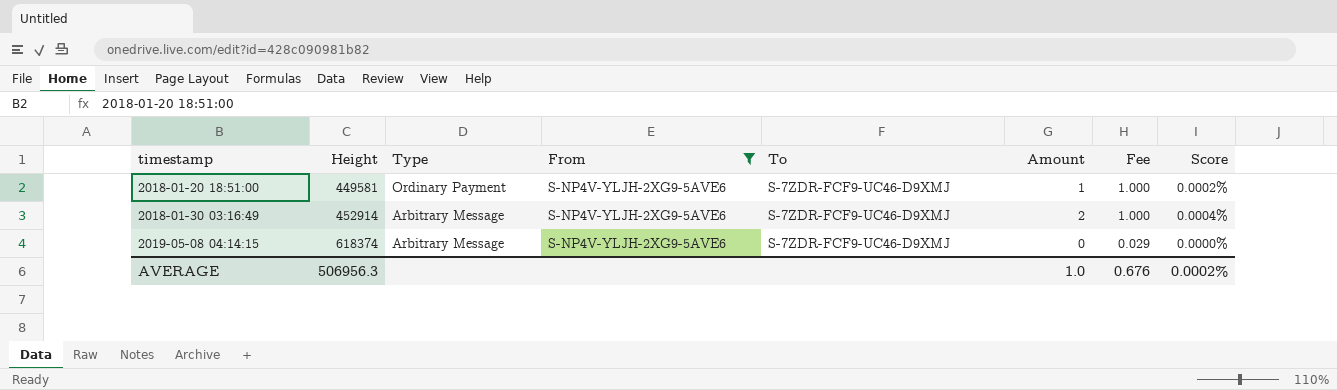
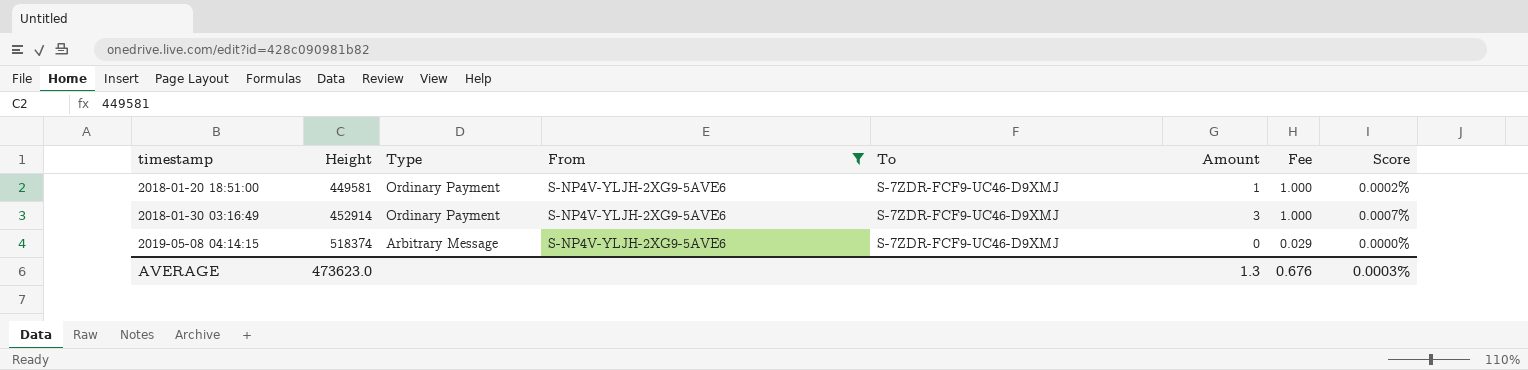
2018-01-30 03:16:49 | Type: Arbitrary Message -> Ordinary Payment
2018-01-30 03:16:49 | Amount: 2 -> 3
2018-01-30 03:16:49 | Score: 0.0004% -> 0.0007%
2019-05-08 04:14:15 | Height: 618374 -> 518374
AVERAGE | Height: 506956.3 -> 473623.0
AVERAGE | Amount: 1.0 -> 1.3
AVERAGE | Score: 0.0002% -> 0.0003%

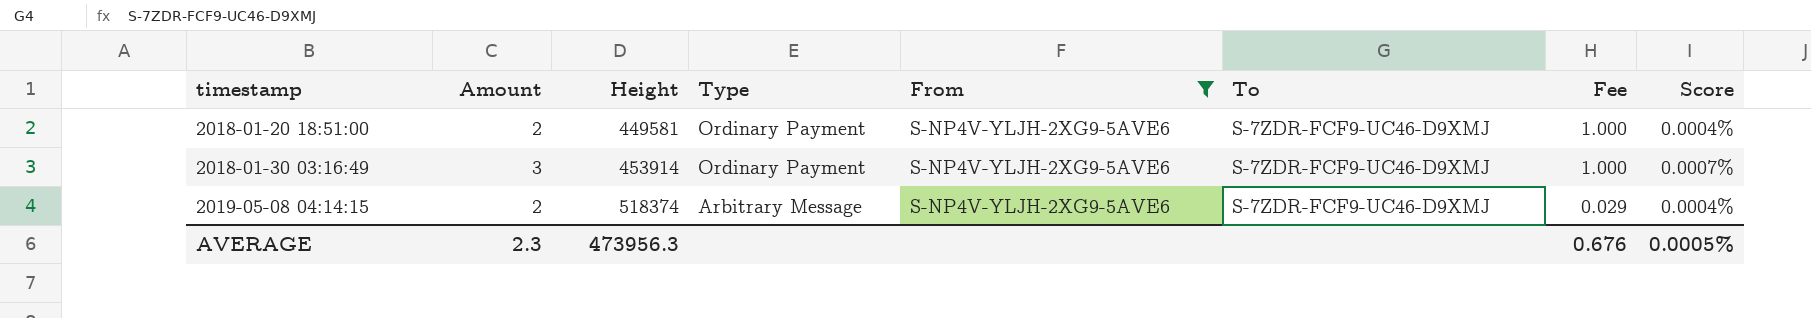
column Amount | position: 6 -> 2
2018-01-20 18:51:00 | Amount: 1 -> 2
2018-01-20 18:51:00 | Score: 0.0002% -> 0.0004%
2018-01-30 03:16:49 | Height: 452914 -> 453914
2019-05-08 04:14:15 | Amount: 0 -> 2
2019-05-08 04:14:15 | Score: 0.0000% -> 0.0004%
AVERAGE | Amount: 1.3 -> 2.3
AVERAGE | Height: 473623.0 -> 473956.3
AVERAGE | Score: 0.0003% -> 0.0005%

